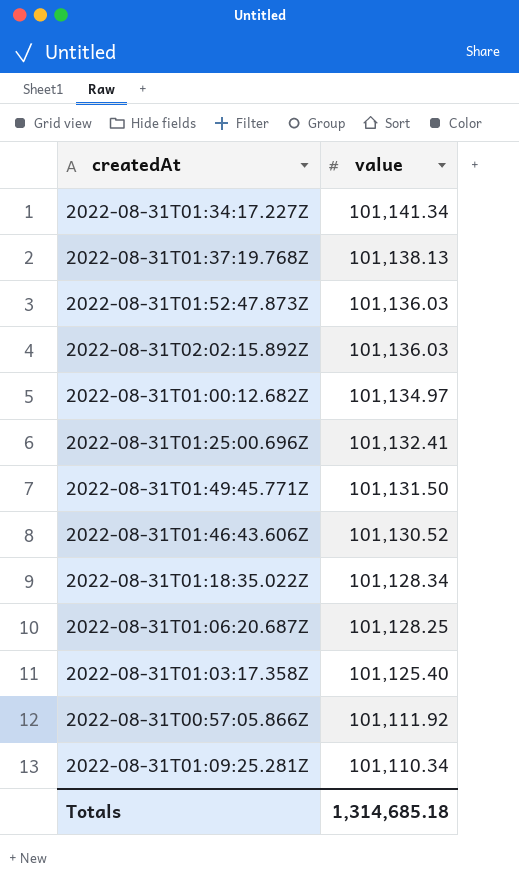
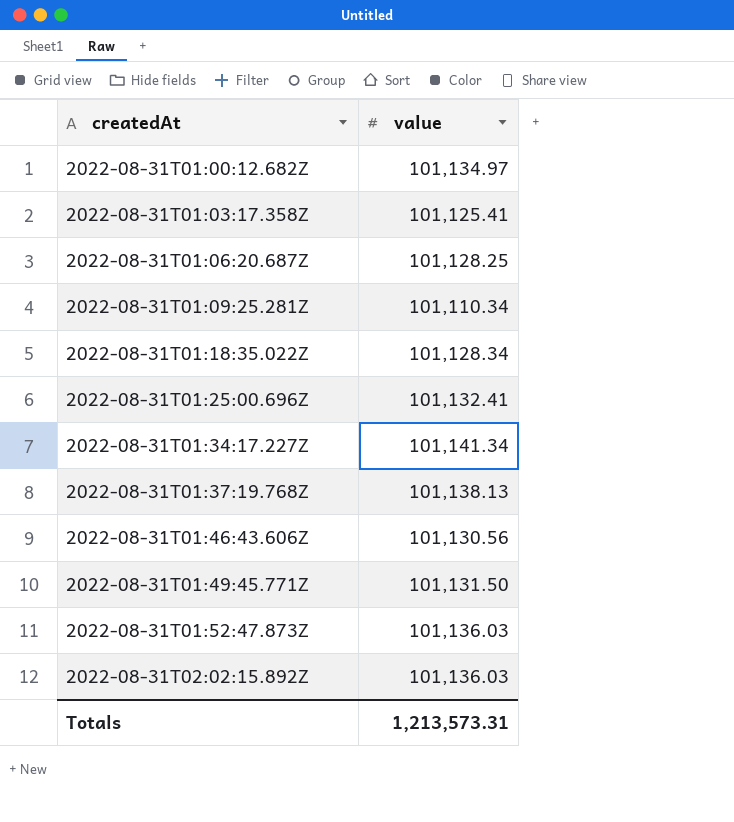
row order: value descending -> createdAt ascending
row 2022-08-31T00:57:05.866Z: 101,111.92 -> none
2022-08-31T01:03:17.358Z | value: 101,125.40 -> 101,125.41
2022-08-31T01:46:43.606Z | value: 101,130.52 -> 101,130.56
Totals | value: 1,314,685.18 -> 1,213,573.31

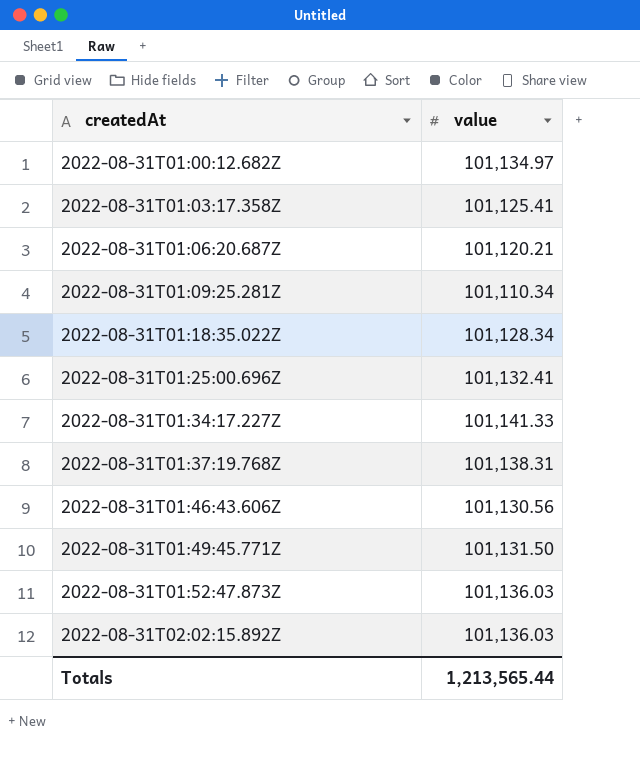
2022-08-31T01:06:20.687Z | value: 101,128.25 -> 101,120.21
2022-08-31T01:34:17.227Z | value: 101,141.34 -> 101,141.33
2022-08-31T01:37:19.768Z | value: 101,138.13 -> 101,138.31
Totals | value: 1,213,573.31 -> 1,213,565.44

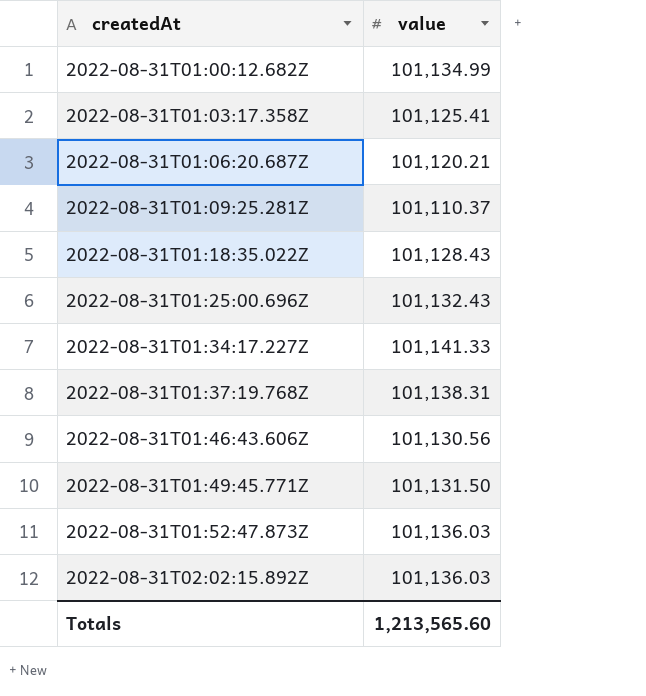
2022-08-31T01:00:12.682Z | value: 101,134.97 -> 101,134.99
2022-08-31T01:09:25.281Z | value: 101,110.34 -> 101,110.37
2022-08-31T01:18:35.022Z | value: 101,128.34 -> 101,128.43
2022-08-31T01:25:00.696Z | value: 101,132.41 -> 101,132.43
Totals | value: 1,213,565.44 -> 1,213,565.60

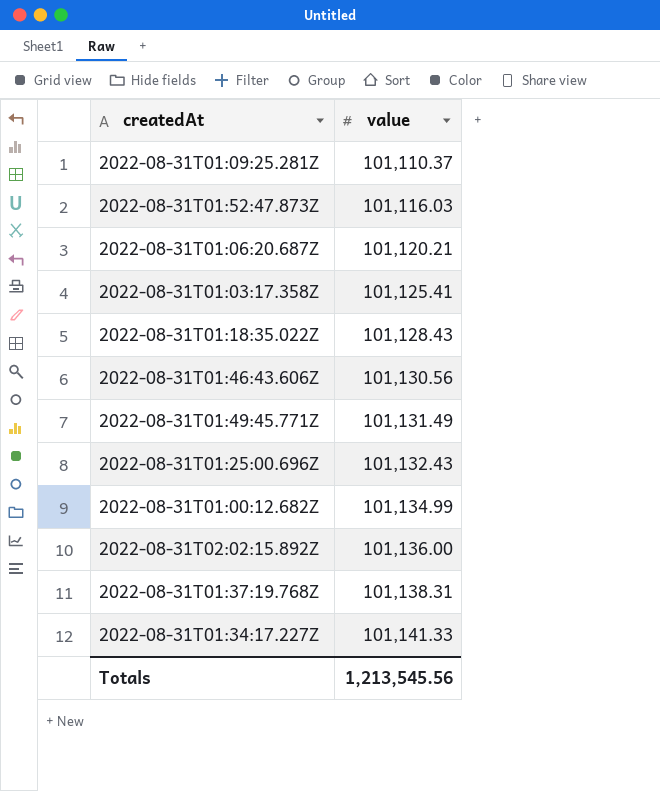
row order: createdAt ascending -> value ascending
2022-08-31T01:52:47.873Z | value: 101,136.03 -> 101,116.03
2022-08-31T01:49:45.771Z | value: 101,131.50 -> 101,131.49
2022-08-31T02:02:15.892Z | value: 101,136.03 -> 101,136.00
Totals | value: 1,213,565.60 -> 1,213,545.56

